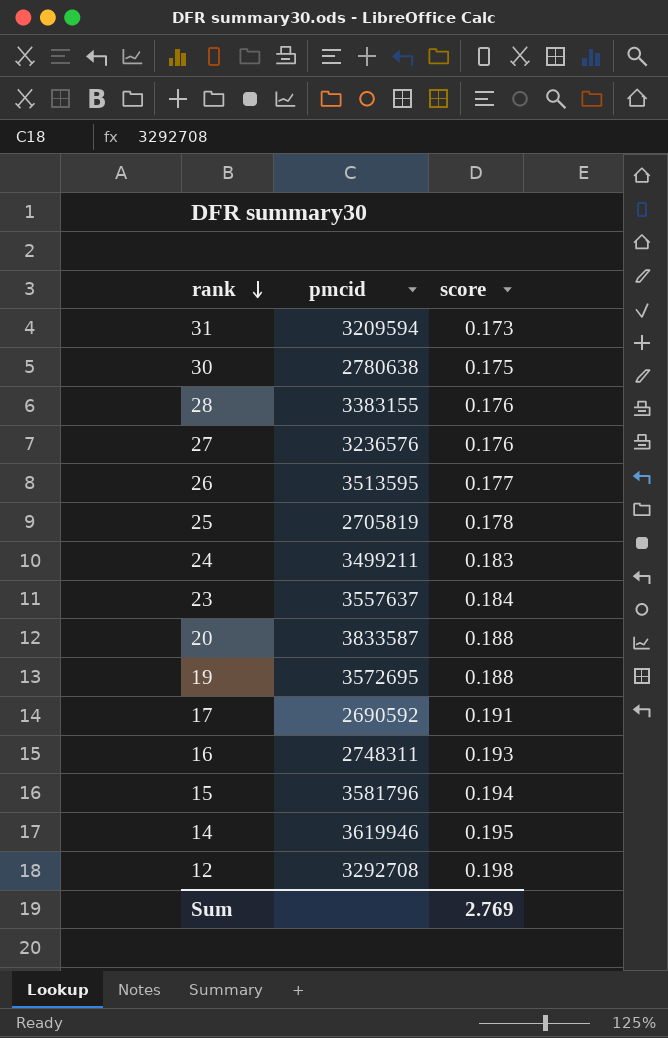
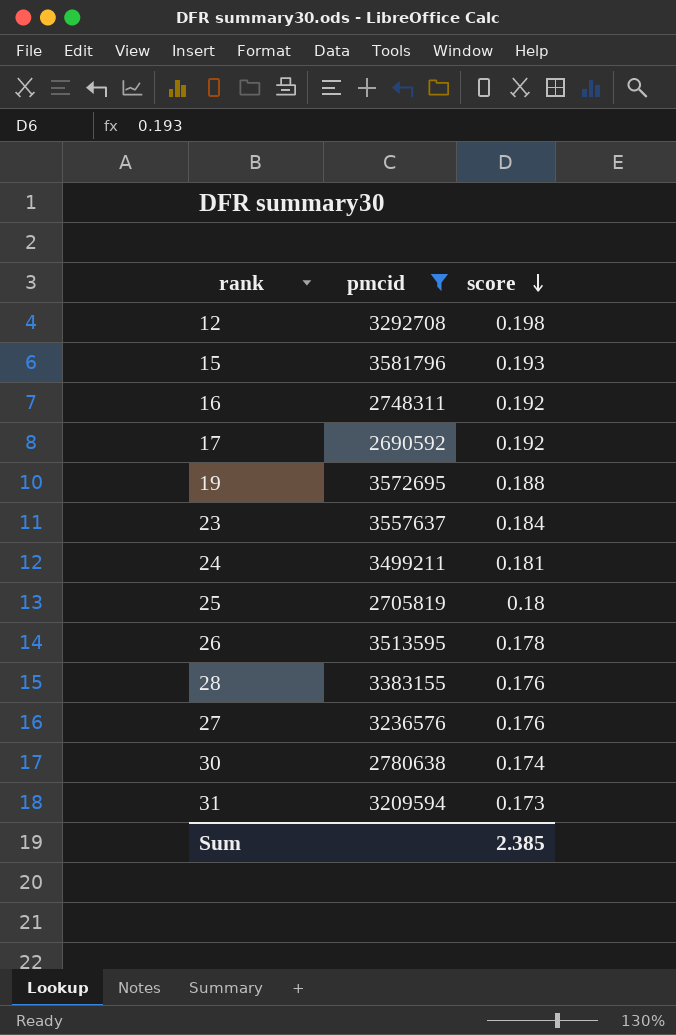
filter: none -> pmcid <= 3581796
row order: rank descending -> score descending
15 | score: 0.194 -> 0.193
16 | score: 0.193 -> 0.192
17 | score: 0.191 -> 0.192
24 | score: 0.183 -> 0.181
25 | score: 0.178 -> 0.18
26 | score: 0.177 -> 0.178
30 | score: 0.175 -> 0.174
Sum | score: 2.769 -> 2.385

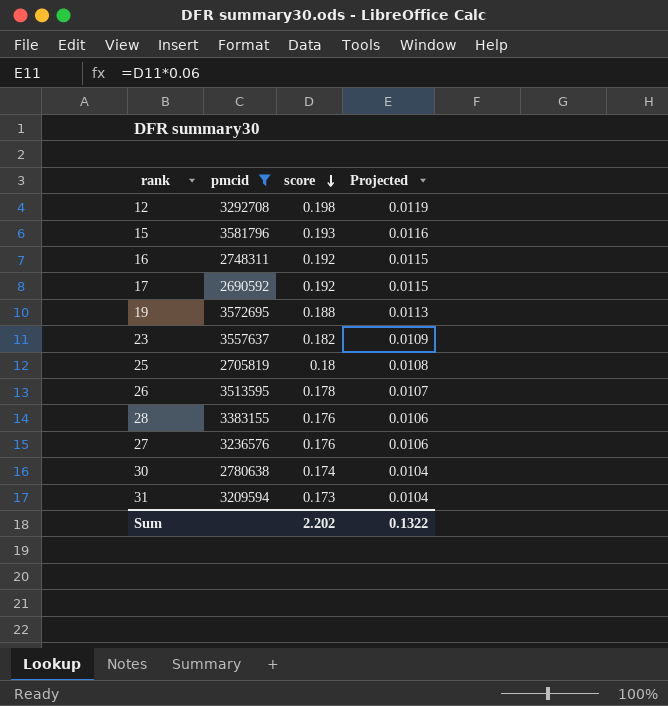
column Projected | formula: none -> [score] * 0.06
row 24: 3499211 | 0.181 -> none
23 | score: 0.184 -> 0.182
Sum | score: 2.385 -> 2.202

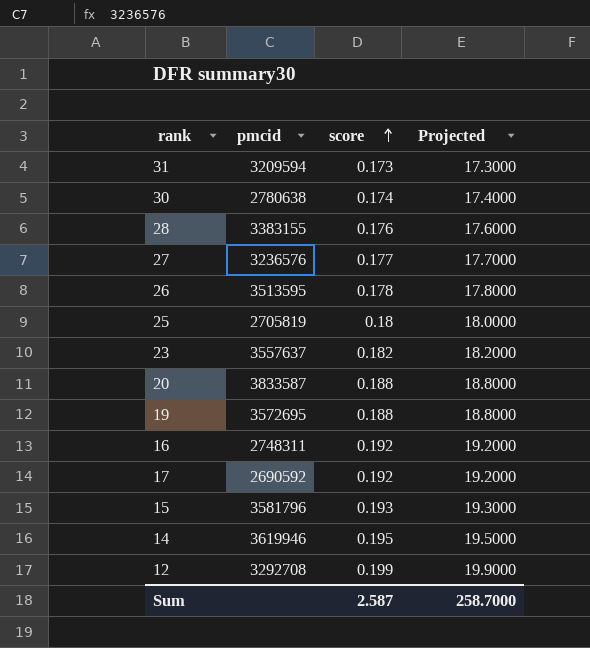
filter: pmcid <= 3581796 -> none
row order: score descending -> score ascending
column Projected | formula: [score] * 0.06 -> [score] * 100
27 | score: 0.176 -> 0.177
12 | score: 0.198 -> 0.199
Sum | score: 2.202 -> 2.587
Sum | Projected: 0.1322 -> 258.7000

